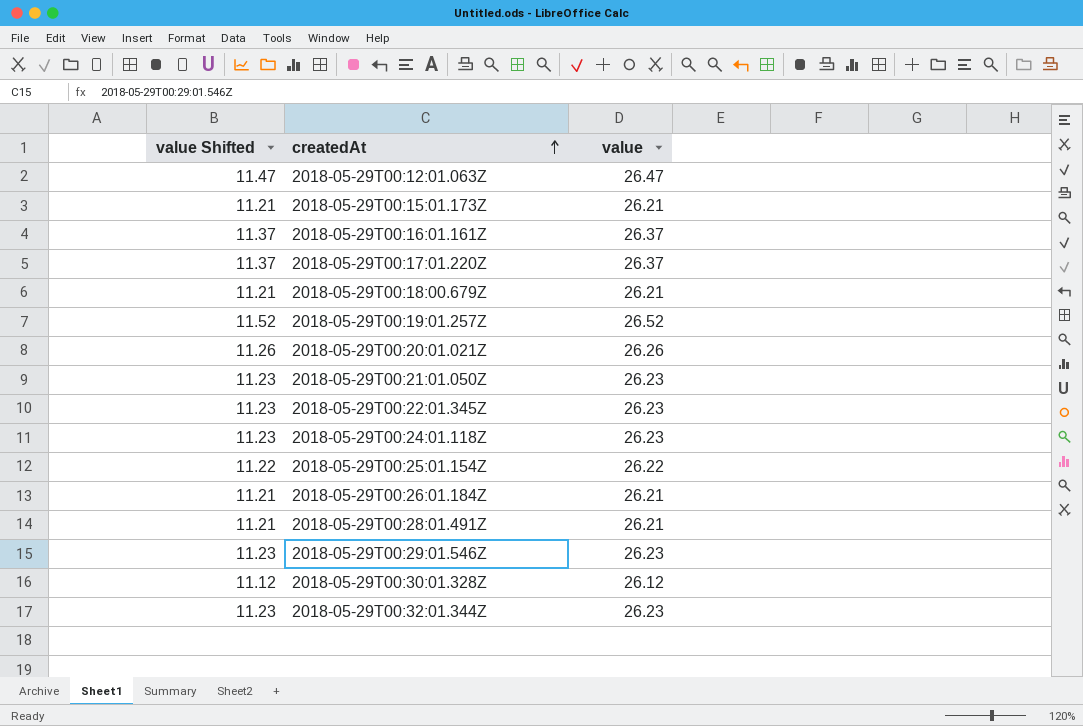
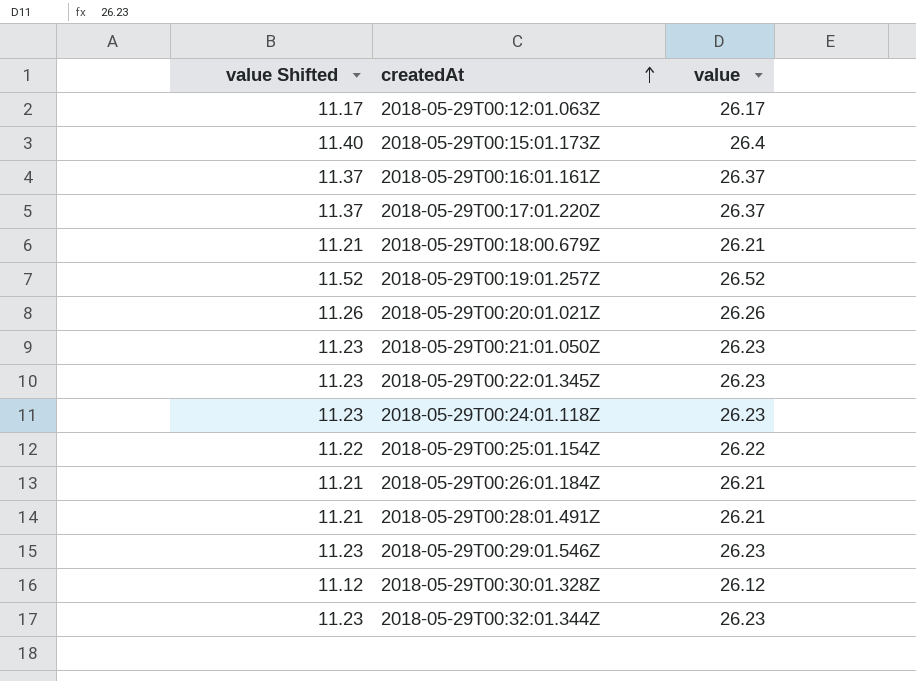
2018-05-29T00:12:01.063Z | value Shifted: 11.47 -> 11.17
2018-05-29T00:12:01.063Z | value: 26.47 -> 26.17
2018-05-29T00:15:01.173Z | value Shifted: 11.21 -> 11.40
2018-05-29T00:15:01.173Z | value: 26.21 -> 26.4

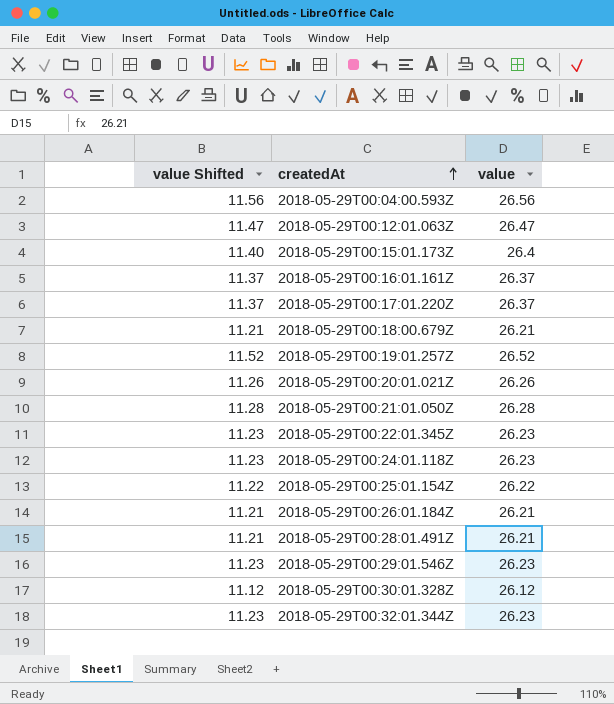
row 2018-05-29T00:04:00.593Z: none -> 11.56 | 26.56
2018-05-29T00:12:01.063Z | value Shifted: 11.17 -> 11.47
2018-05-29T00:12:01.063Z | value: 26.17 -> 26.47
2018-05-29T00:21:01.050Z | value Shifted: 11.23 -> 11.28
2018-05-29T00:21:01.050Z | value: 26.23 -> 26.28

